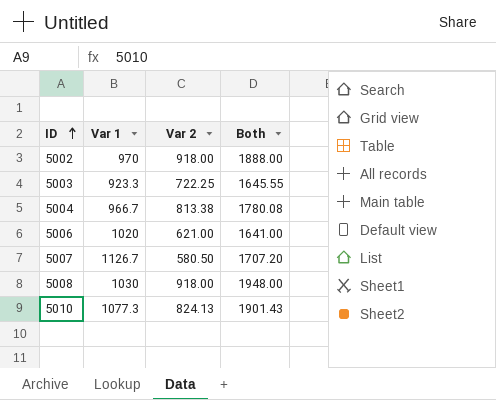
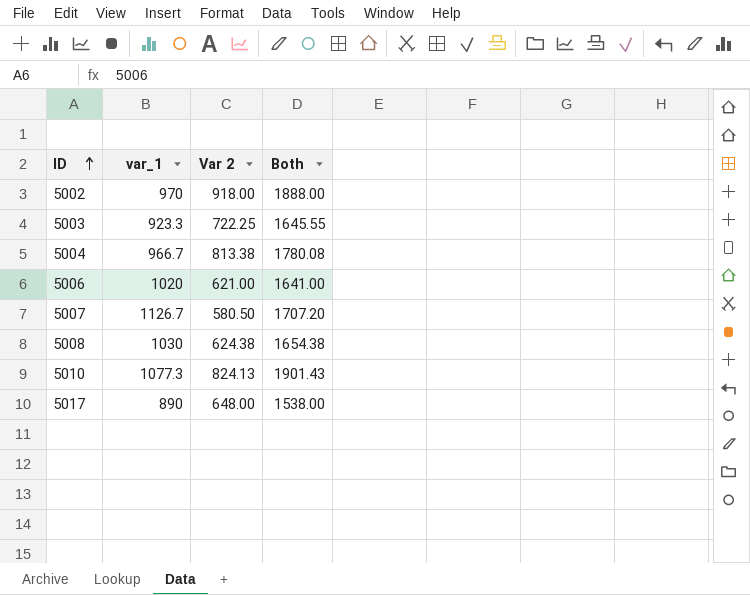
column name: Var 1 -> var_1
5008 | Var 2: 918.00 -> 624.38
5008 | Both: 1948.00 -> 1654.38
row 5017: none -> 890 | 648.00 | 1538.00

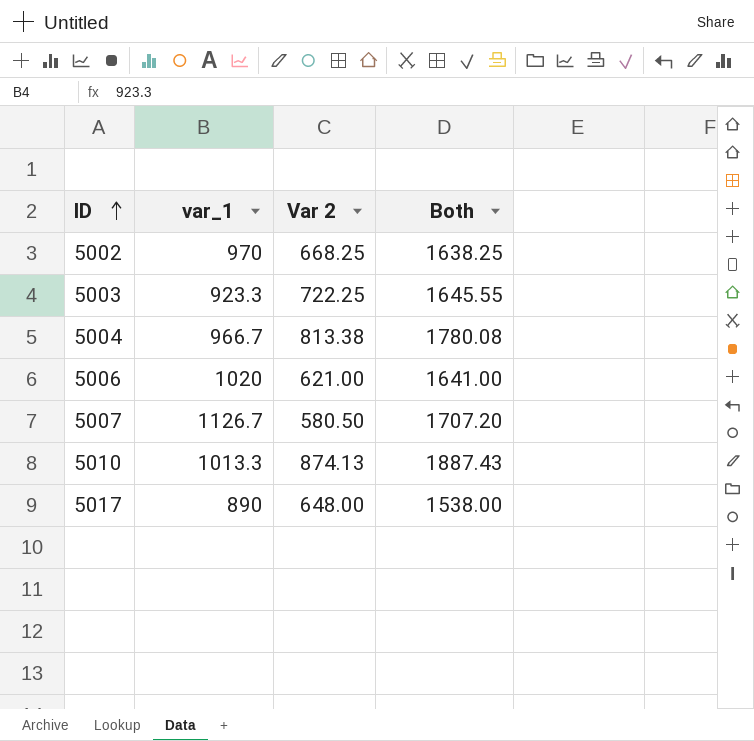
row 5008: 1030 | 624.38 | 1654.38 -> none
5002 | Var 2: 918.00 -> 668.25
5002 | Both: 1888.00 -> 1638.25
5010 | var_1: 1077.3 -> 1013.3
5010 | Var 2: 824.13 -> 874.13
5010 | Both: 1901.43 -> 1887.43

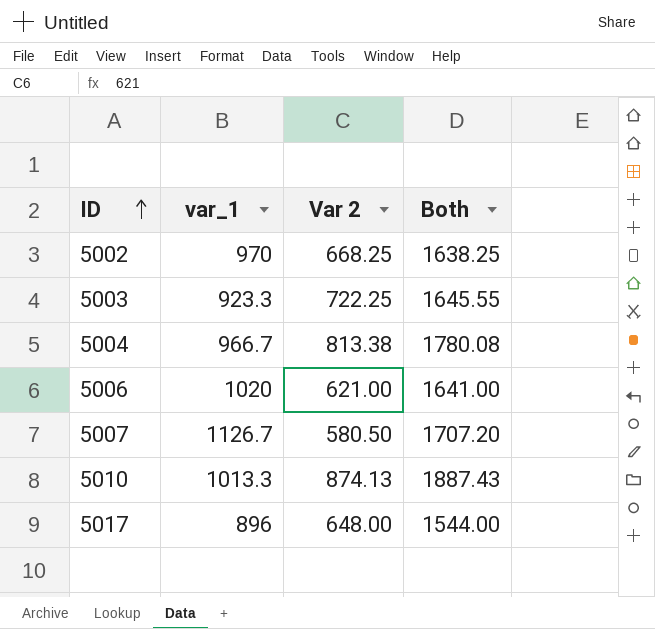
5017 | var_1: 890 -> 896
5017 | Both: 1538.00 -> 1544.00

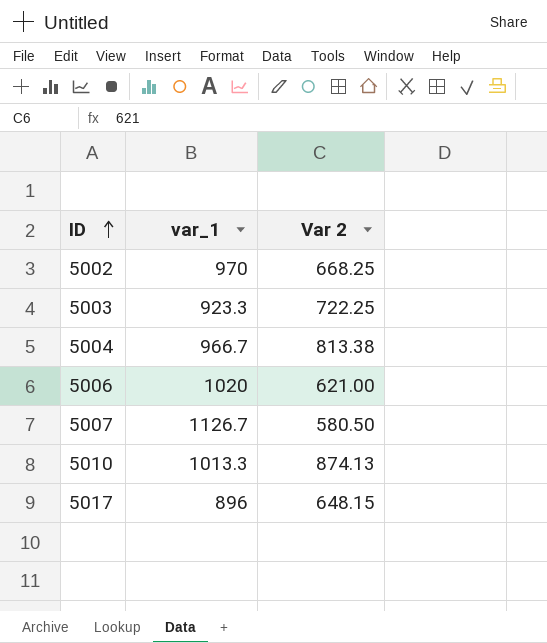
column Both | formula: [var_1] + [Var 2] -> none
5017 | Var 2: 648.00 -> 648.15

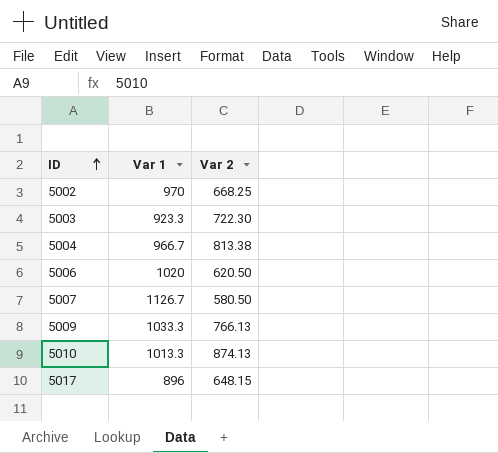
column name: var_1 -> Var 1
5003 | Var 2: 722.25 -> 722.30
5006 | Var 2: 621.00 -> 620.50
row 5009: none -> 1033.3 | 766.13

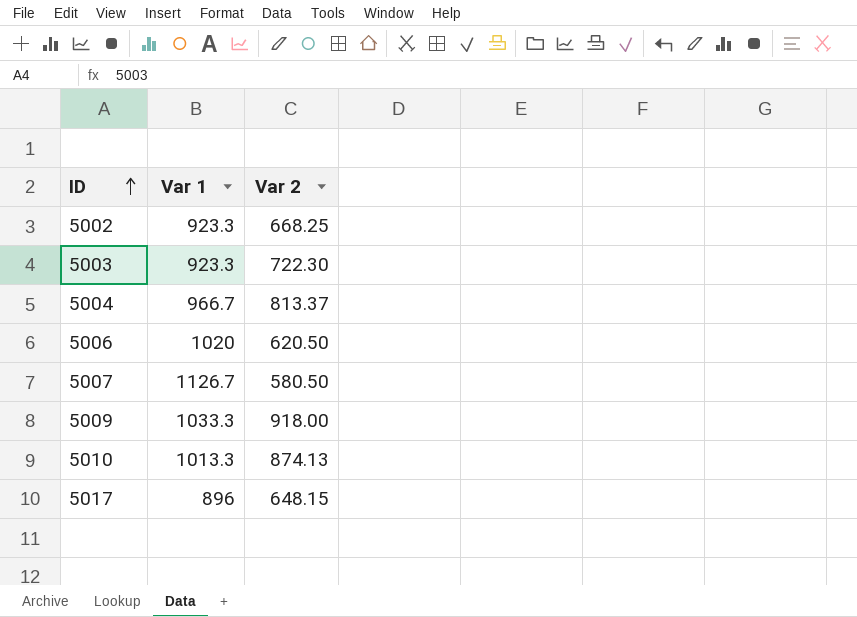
5002 | Var 1: 970 -> 923.3
5004 | Var 2: 813.38 -> 813.37
5009 | Var 2: 766.13 -> 918.00

